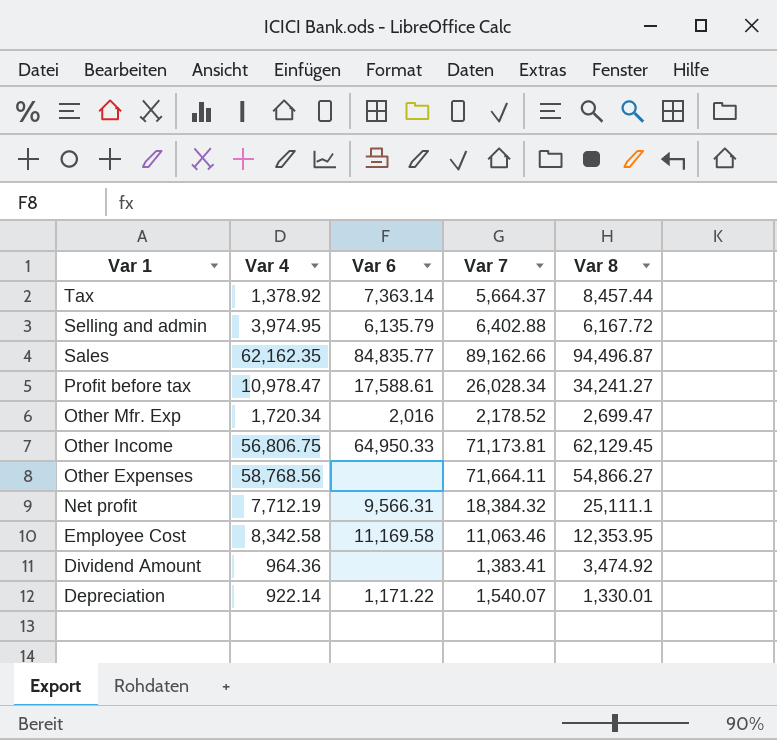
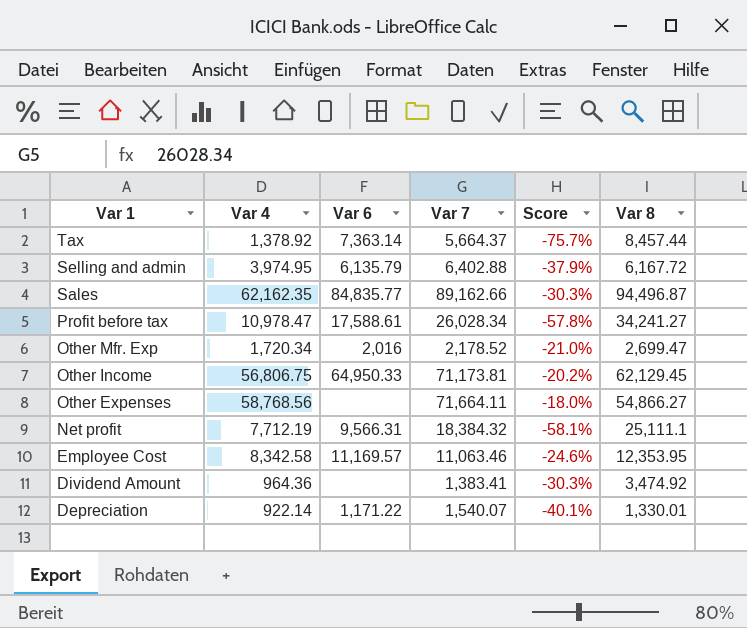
column Score | formula: none -> ([Var 4] - [Var 7]) / [Var 7]
Employee Cost | Var 6: 11,169.58 -> 11,169.57

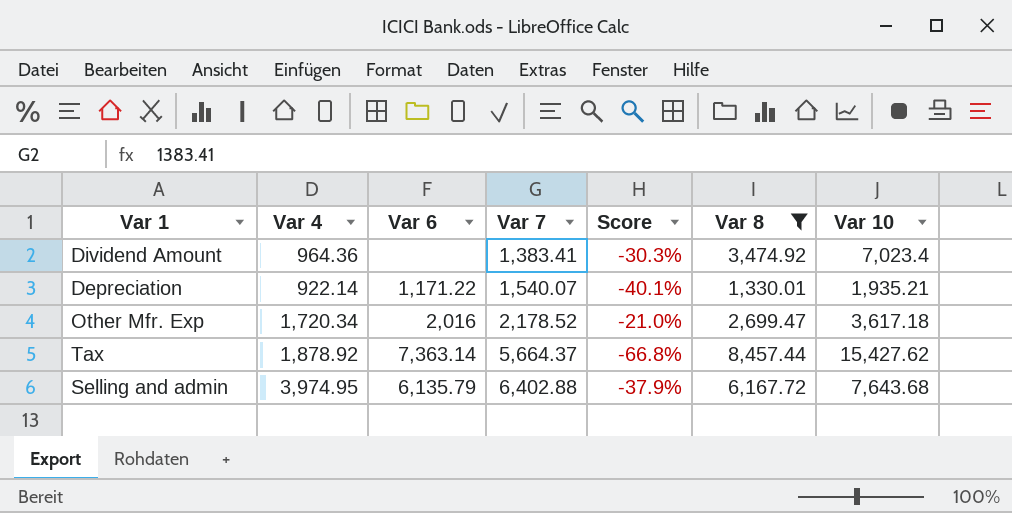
filter: none -> Var 8 <= 8,457.44
row order: Var 1 descending -> Var 7 ascending
column Var 10 | position: none -> 7
Tax | Var 4: 1,378.92 -> 1,878.92
Tax | Score: -75.7% -> -66.8%

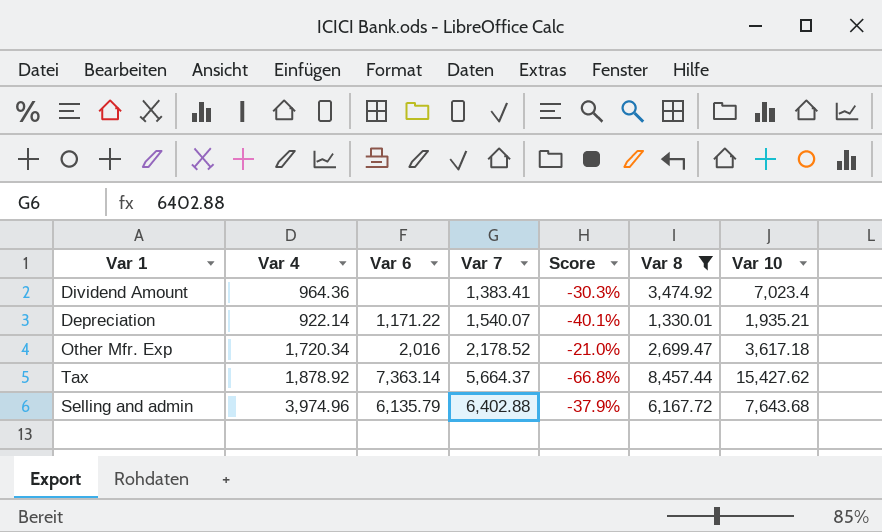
Selling and admin | Var 4: 3,974.95 -> 3,974.96

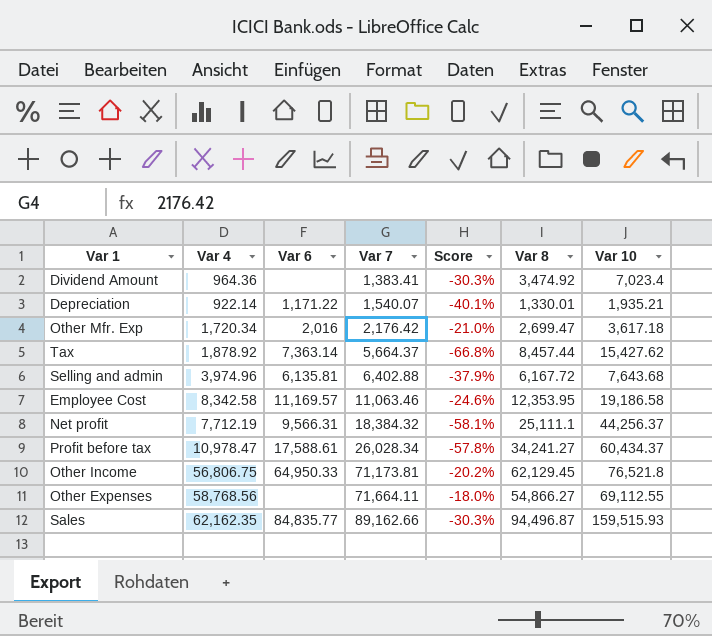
filter: Var 8 <= 8,457.44 -> none
Other Mfr. Exp | Var 7: 2,178.52 -> 2,176.42
Selling and admin | Var 6: 6,135.79 -> 6,135.81

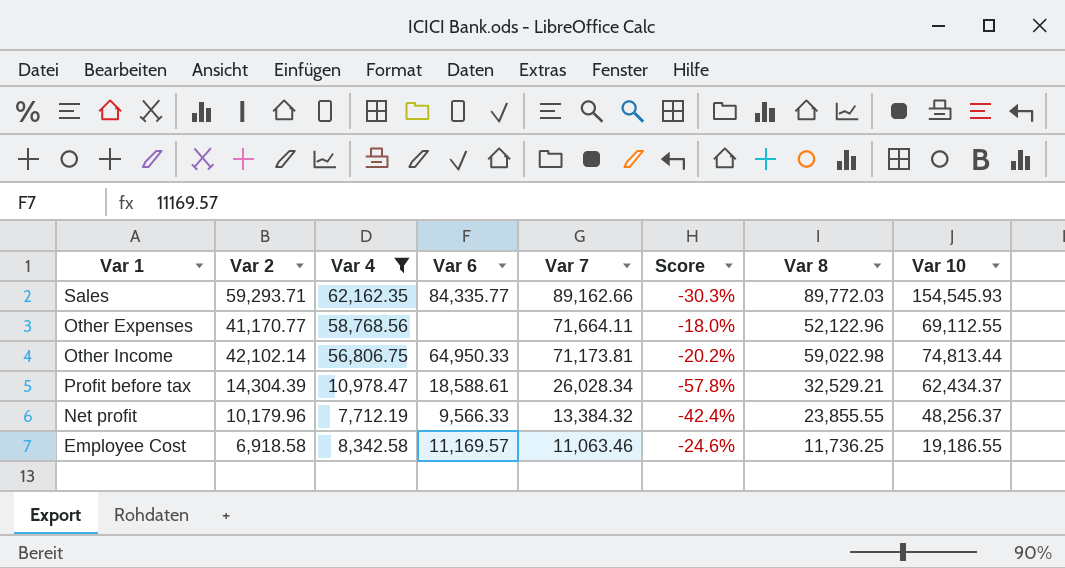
filter: none -> Var 4 >= 7,712.19
row order: Var 7 ascending -> Var 7 descending
column Var 2 | position: none -> 2
Sales | Var 6: 84,835.77 -> 84,335.77
Sales | Var 8: 94,496.87 -> 89,772.03
Sales | Var 10: 159,515.93 -> 154,545.93
Other Expenses | Var 8: 54,866.27 -> 52,122.96
Other Income | Var 8: 62,129.45 -> 59,022.98
Other Income | Var 10: 76,521.8 -> 74,813.44
Profit before tax | Var 6: 17,588.61 -> 18,588.61
Profit before tax | Var 8: 34,241.27 -> 32,529.21
Profit before tax | Var 10: 60,434.37 -> 62,434.37
Net profit | Var 6: 9,566.31 -> 9,566.33
Net profit | Var 7: 18,384.32 -> 13,384.32
Net profit | Score: -58.1% -> -42.4%
Net profit | Var 8: 25,111.1 -> 23,855.55
Net profit | Var 10: 44,256.37 -> 48,256.37
Employee Cost | Var 8: 12,353.95 -> 11,736.25
Employee Cost | Var 10: 19,186.58 -> 19,186.55

